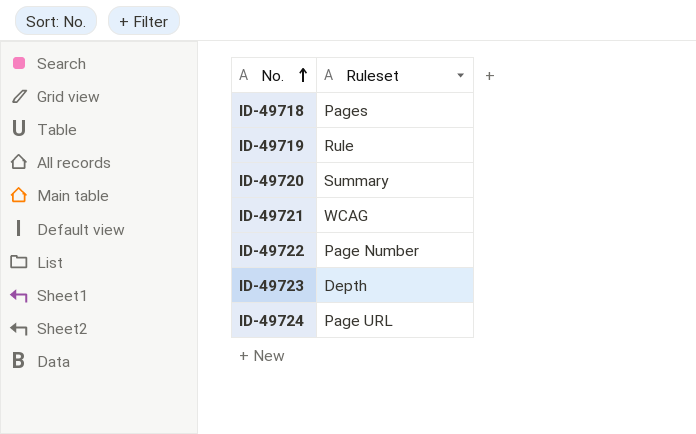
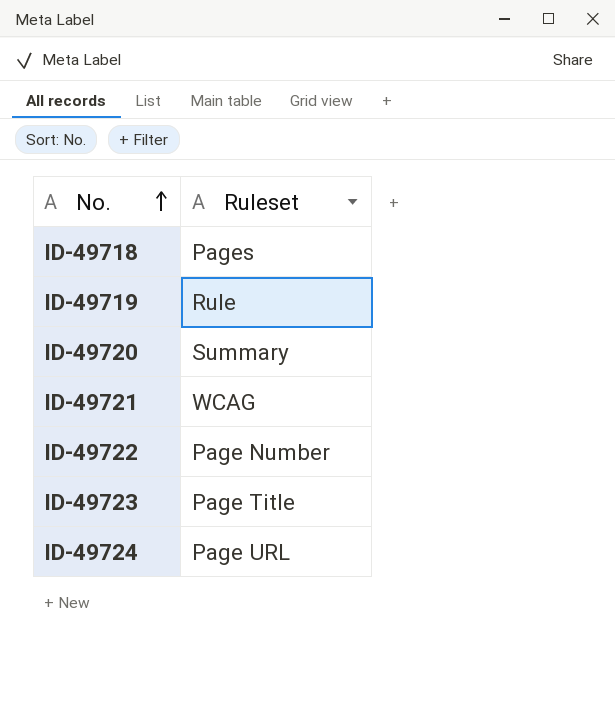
ID-49723 | Ruleset: Depth -> Page Title

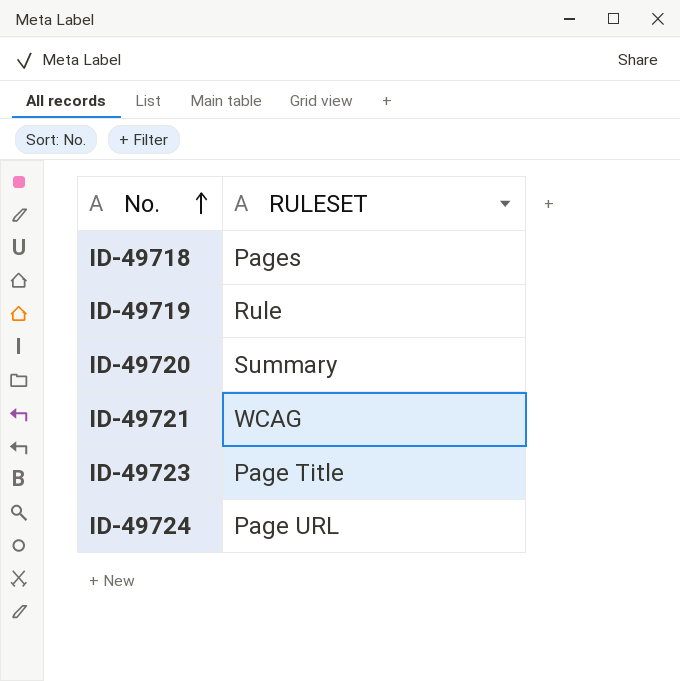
column name: Ruleset -> RULESET
row ID-49722: Page Number -> none

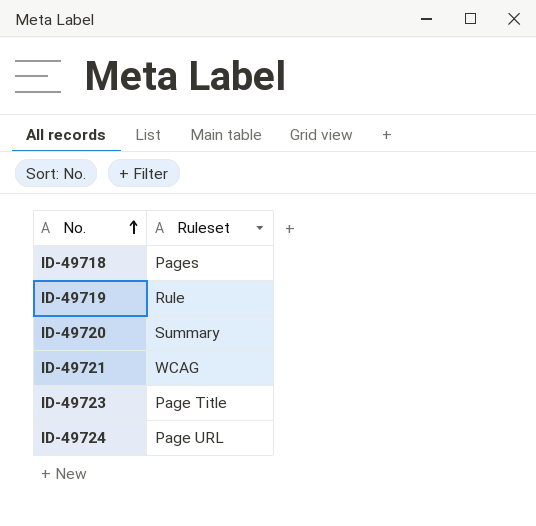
column name: RULESET -> Ruleset

